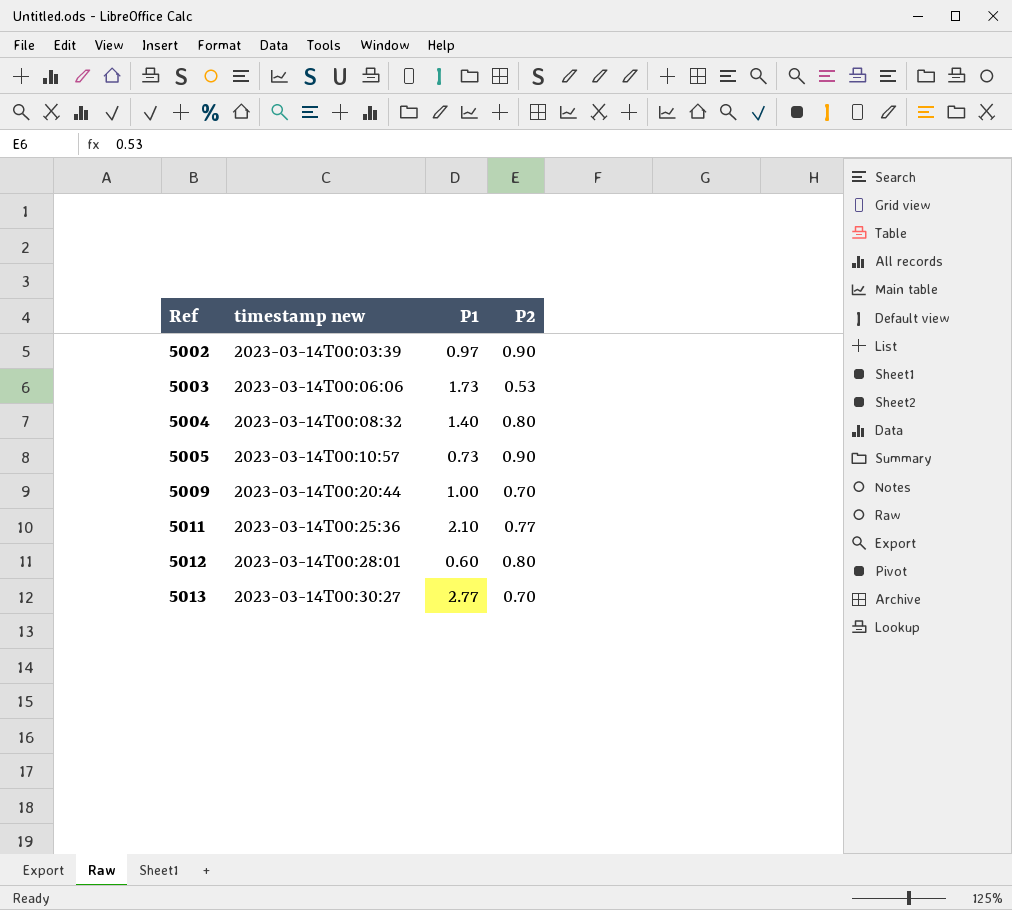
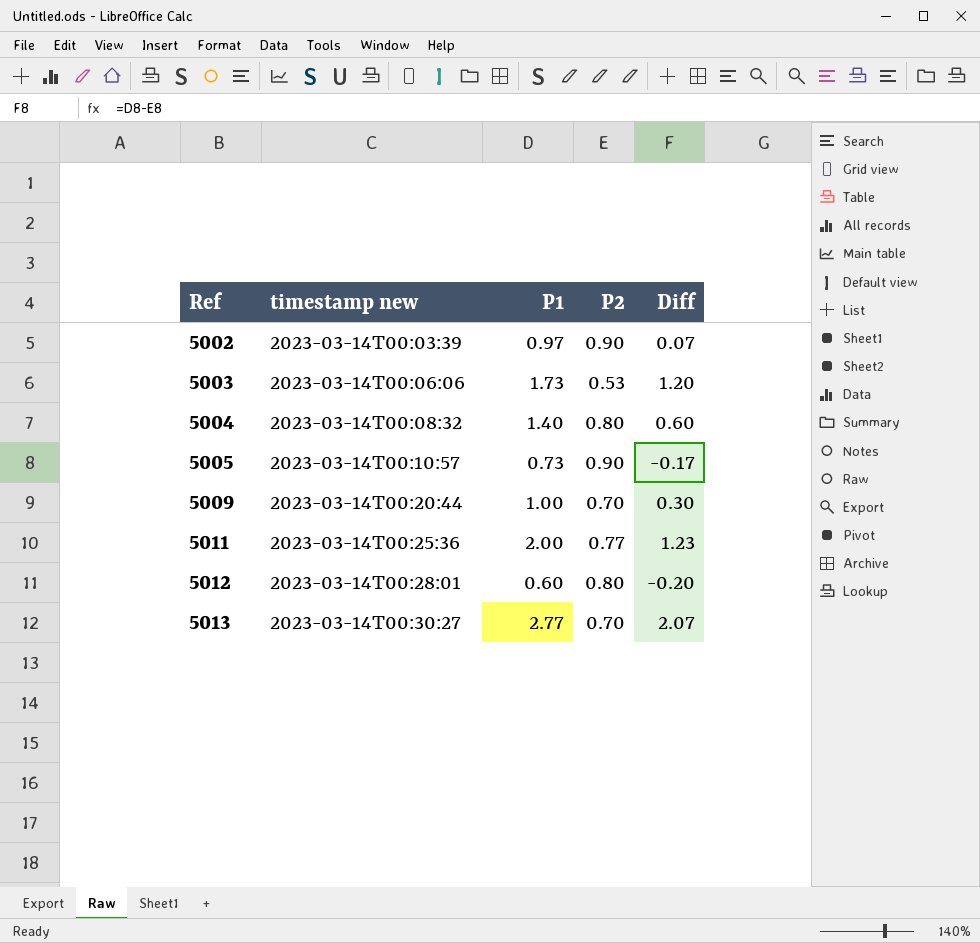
column Diff | formula: none -> [P1] - [P2]
5011 | P1: 2.10 -> 2.00

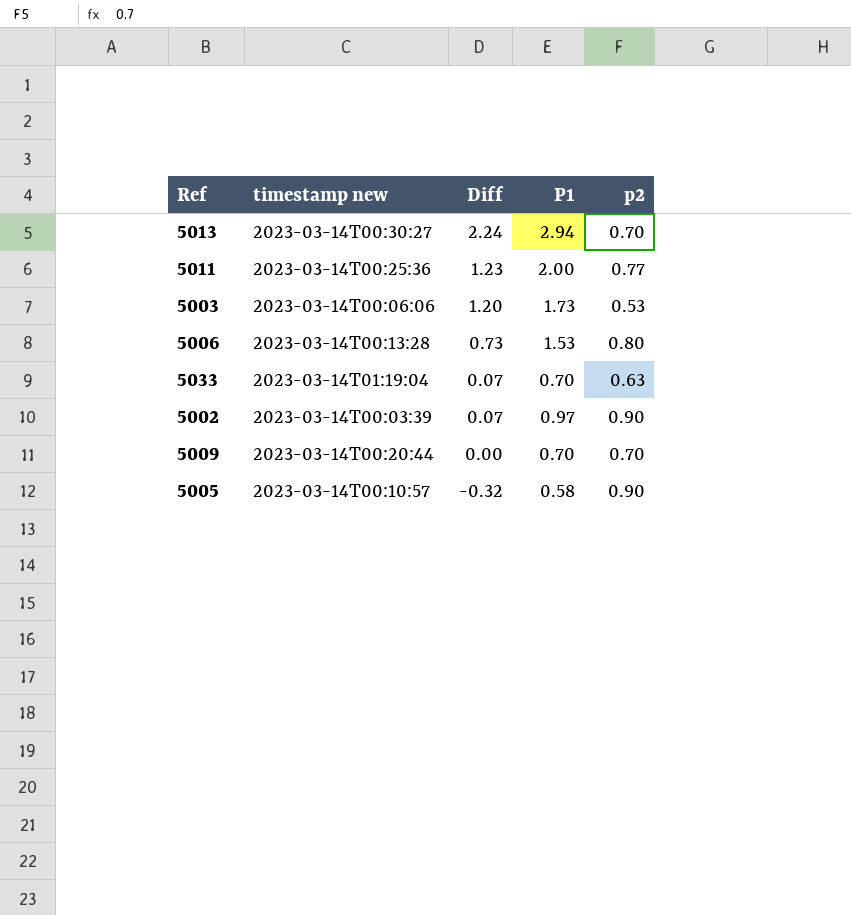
row order: Ref ascending -> Diff descending
column Diff | position: 5 -> 3
column name: P2 -> p2
row 5004: 2023-03-14T00:08:32 | 1.40 | 0.80 | 0.60 -> none
row 5012: 2023-03-14T00:28:01 | 0.60 | 0.80 | -0.20 -> none
5013 | Diff: 2.07 -> 2.24
5013 | P1: 2.77 -> 2.94
row 5006: none -> 2023-03-14T00:13:28 | 0.73 | 1.53 | 0.80
row 5033: none -> 2023-03-14T01:19:04 | 0.07 | 0.70 | 0.63
5009 | Diff: 0.30 -> 0.00
5009 | P1: 1.00 -> 0.70
5005 | Diff: -0.17 -> -0.32
5005 | P1: 0.73 -> 0.58

